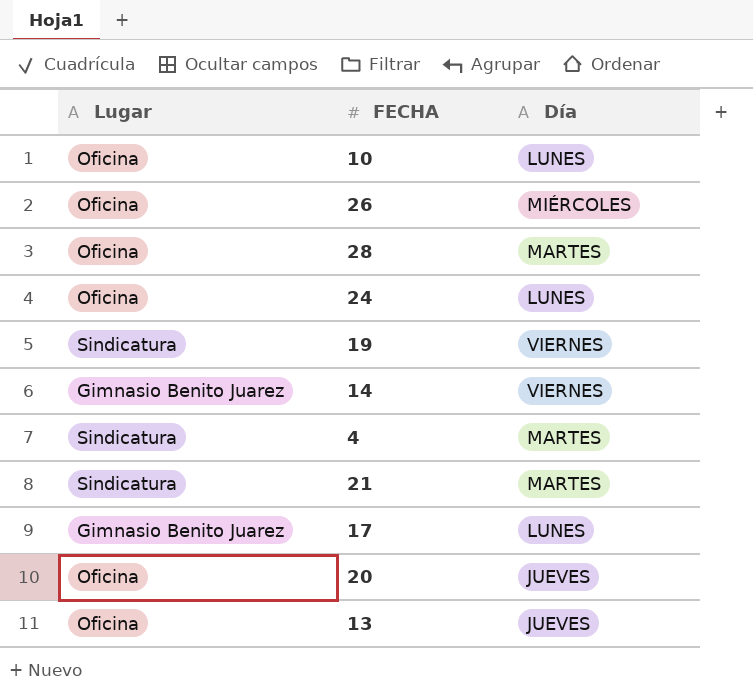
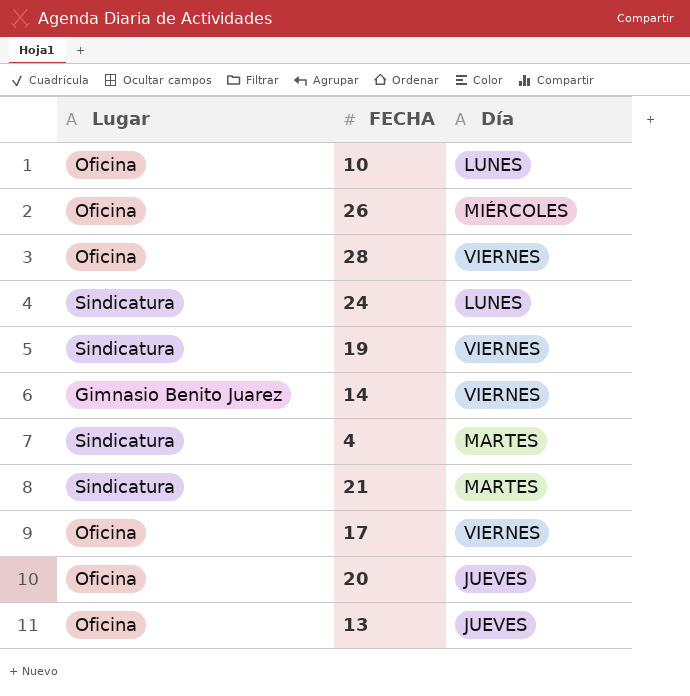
28 | Día: MARTES -> VIERNES
24 | Lugar: Oficina -> Sindicatura
17 | Lugar: Gimnasio Benito Juarez -> Oficina
17 | Día: LUNES -> VIERNES

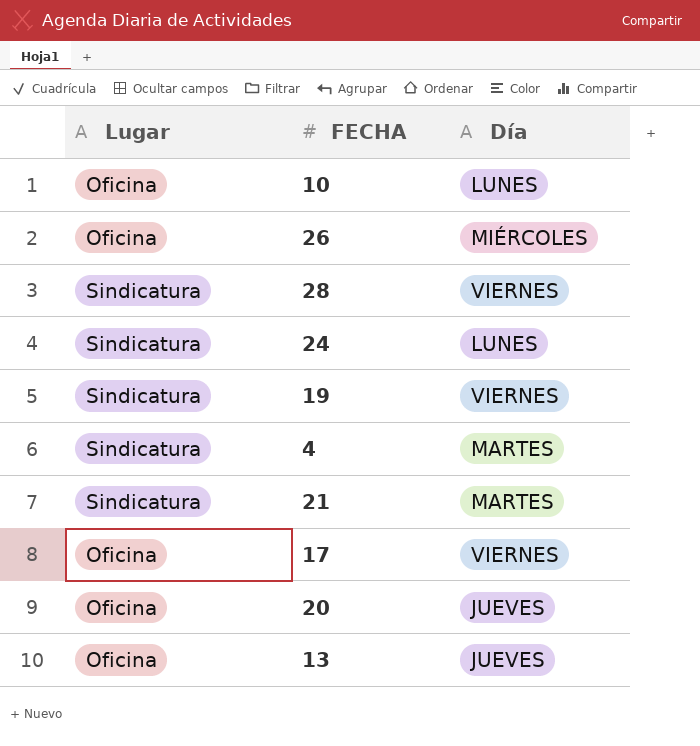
row 14: Gimnasio Benito Juarez | VIERNES -> none
28 | Lugar: Oficina -> Sindicatura

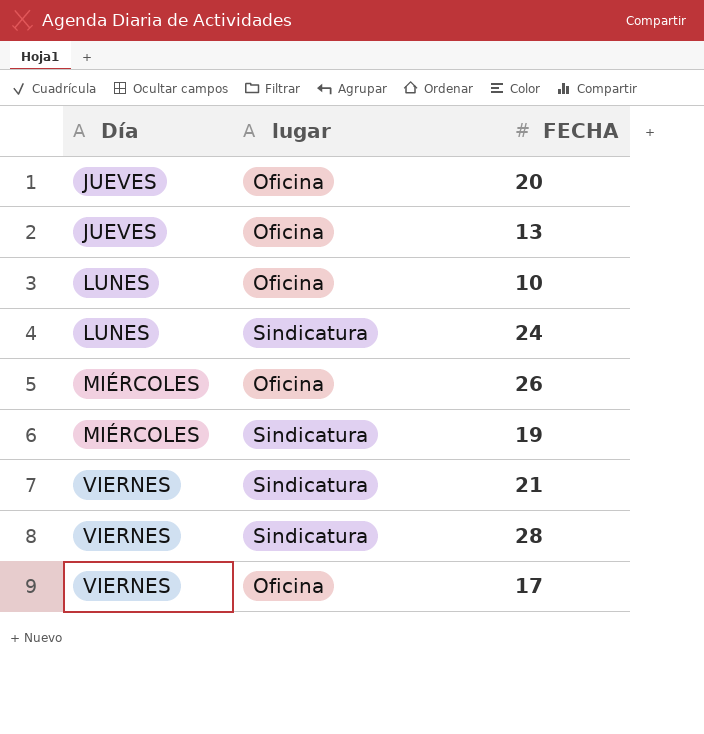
row order: none -> Día ascending
column Día | position: 3 -> 1
column name: Lugar -> lugar
row 4: Sindicatura | MARTES -> none
19 | Día: VIERNES -> MIÉRCOLES
21 | Día: MARTES -> VIERNES

